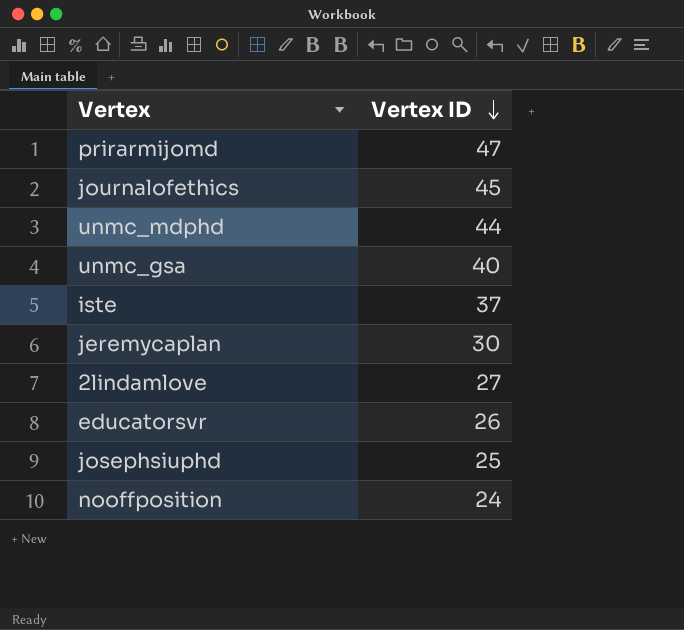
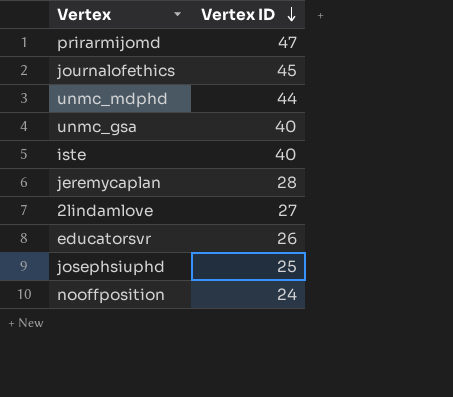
iste | Vertex ID: 37 -> 40
jeremycaplan | Vertex ID: 30 -> 28

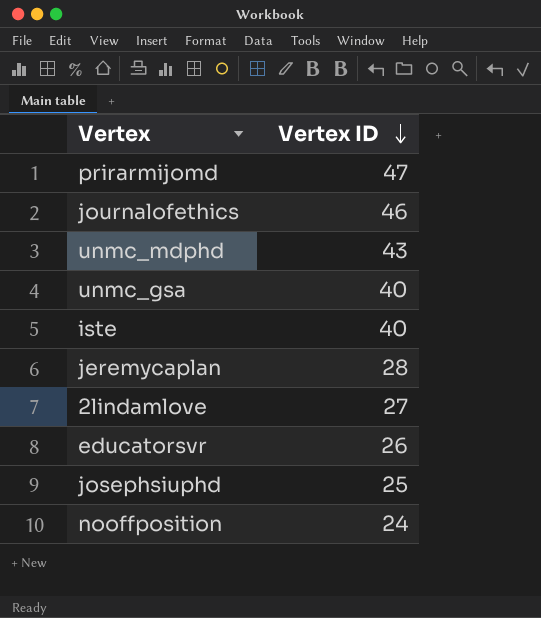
journalofethics | Vertex ID: 45 -> 46
unmc_mdphd | Vertex ID: 44 -> 43

